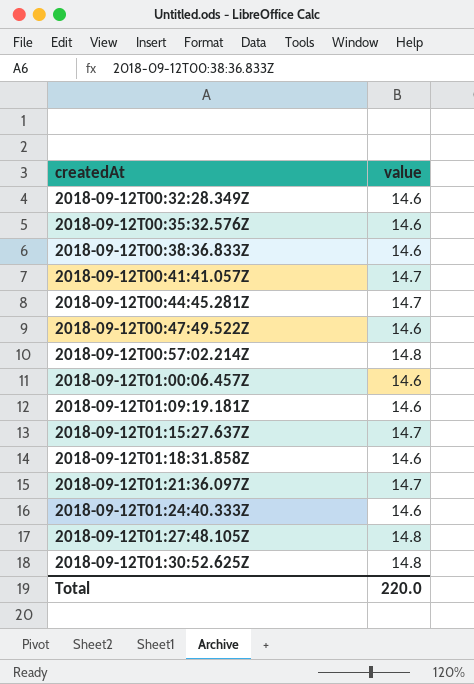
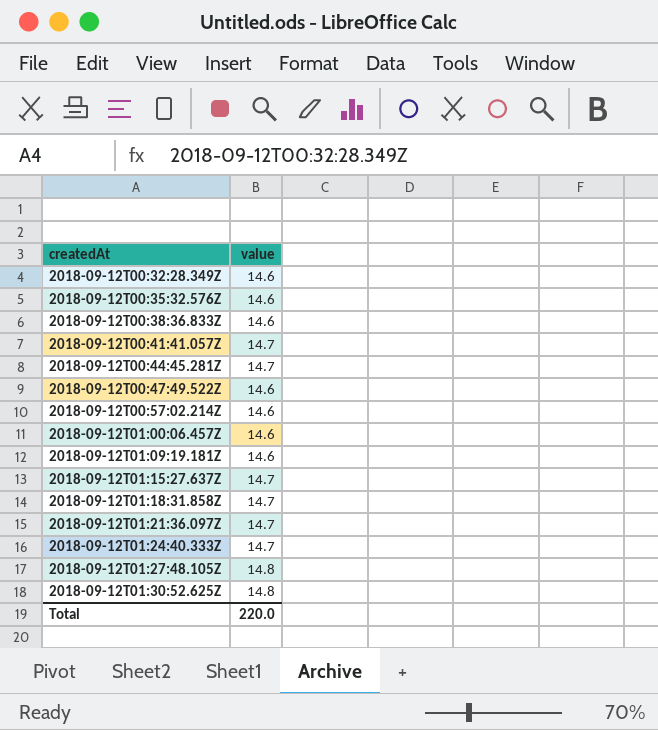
2018-09-12T00:57:02.214Z | value: 14.8 -> 14.6
2018-09-12T01:18:31.858Z | value: 14.6 -> 14.7
2018-09-12T01:24:40.333Z | value: 14.6 -> 14.7

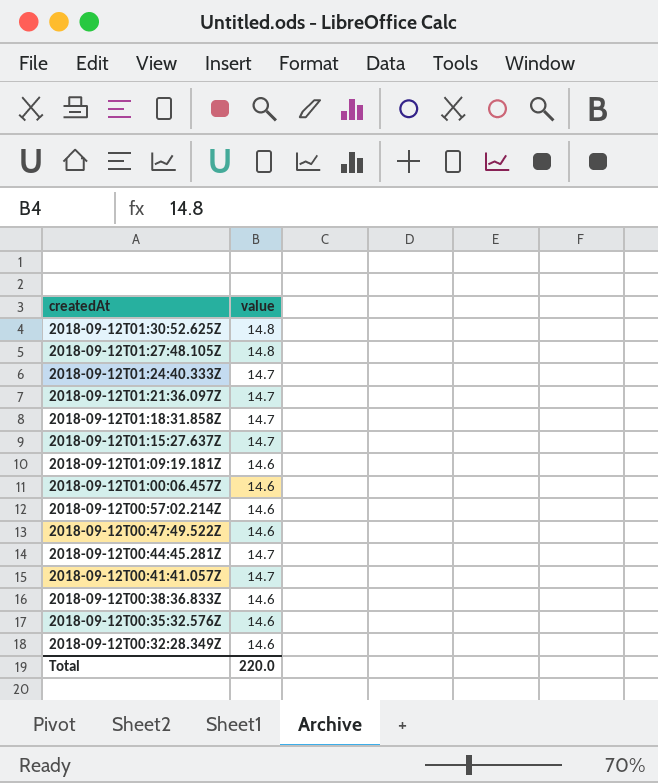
row order: createdAt ascending -> createdAt descending

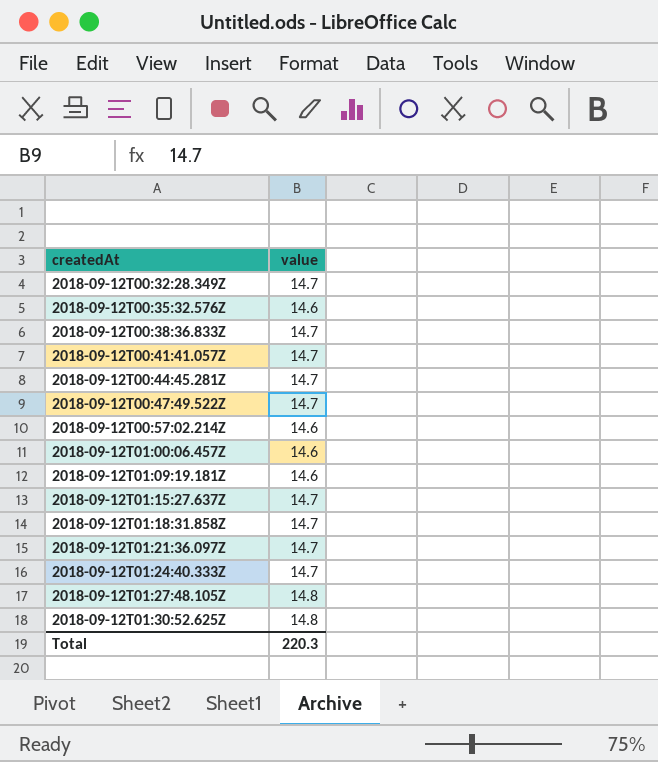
row order: createdAt descending -> createdAt ascending
2018-09-12T00:32:28.349Z | value: 14.6 -> 14.7
2018-09-12T00:38:36.833Z | value: 14.6 -> 14.7
2018-09-12T00:47:49.522Z | value: 14.6 -> 14.7
Total | value: 220.0 -> 220.3

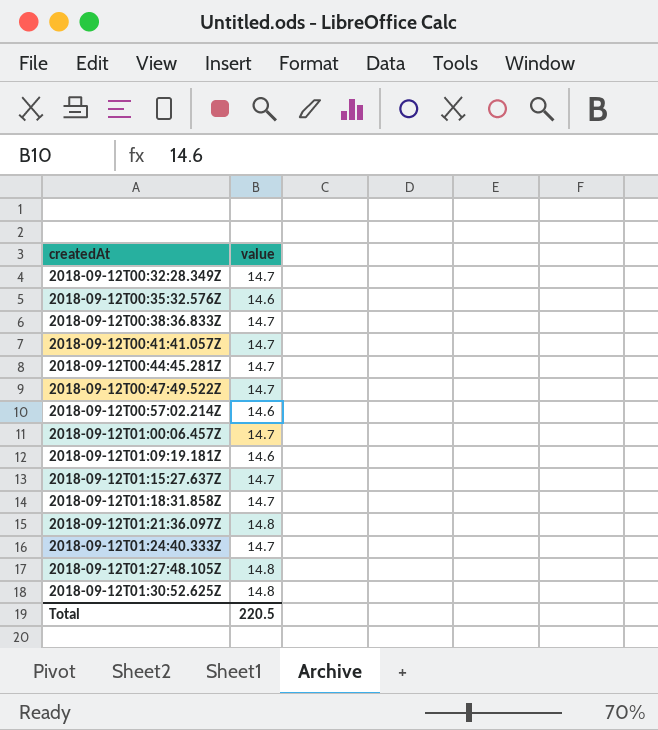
2018-09-12T01:00:06.457Z | value: 14.6 -> 14.7
2018-09-12T01:21:36.097Z | value: 14.7 -> 14.8
Total | value: 220.3 -> 220.5

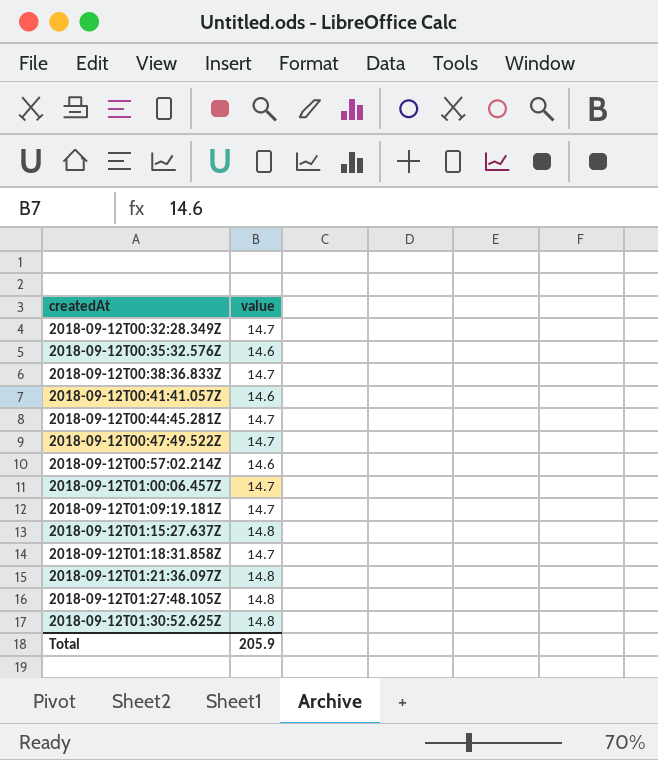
row 2018-09-12T01:24:40.333Z: 14.7 -> none
2018-09-12T00:41:41.057Z | value: 14.7 -> 14.6
2018-09-12T01:09:19.181Z | value: 14.6 -> 14.7
2018-09-12T01:15:27.637Z | value: 14.7 -> 14.8
Total | value: 220.5 -> 205.9

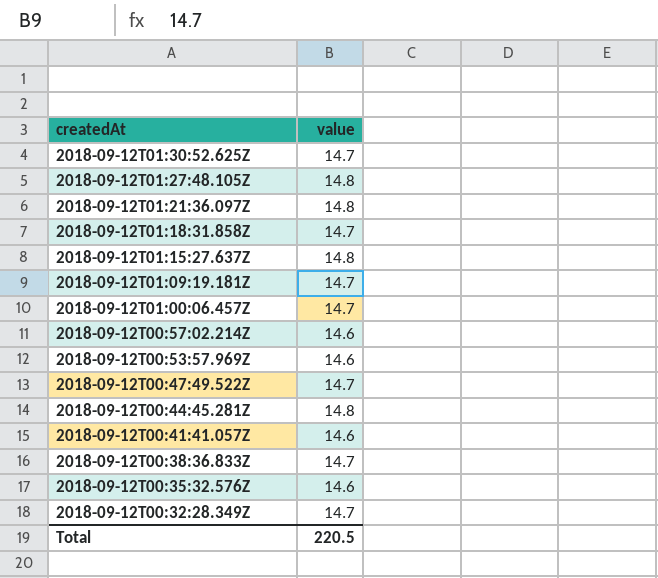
row order: createdAt ascending -> createdAt descending
2018-09-12T01:30:52.625Z | value: 14.8 -> 14.7
row 2018-09-12T00:53:57.969Z: none -> 14.6
2018-09-12T00:44:45.281Z | value: 14.7 -> 14.8
Total | value: 205.9 -> 220.5

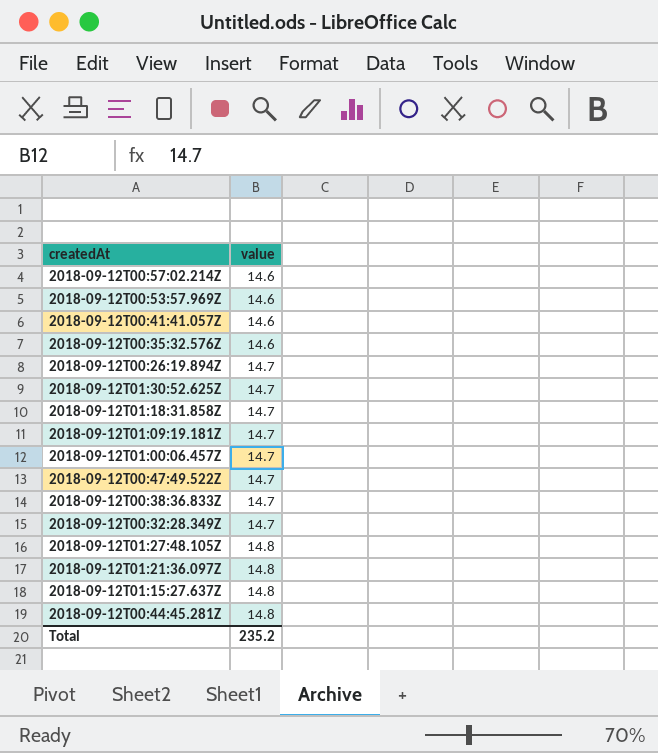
row order: createdAt descending -> value ascending
row 2018-09-12T00:26:19.894Z: none -> 14.7
Total | value: 220.5 -> 235.2

